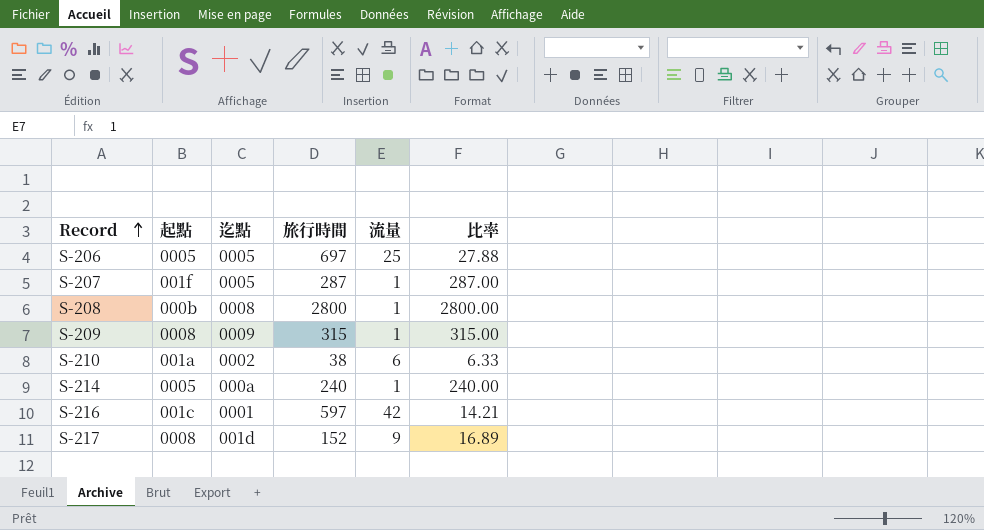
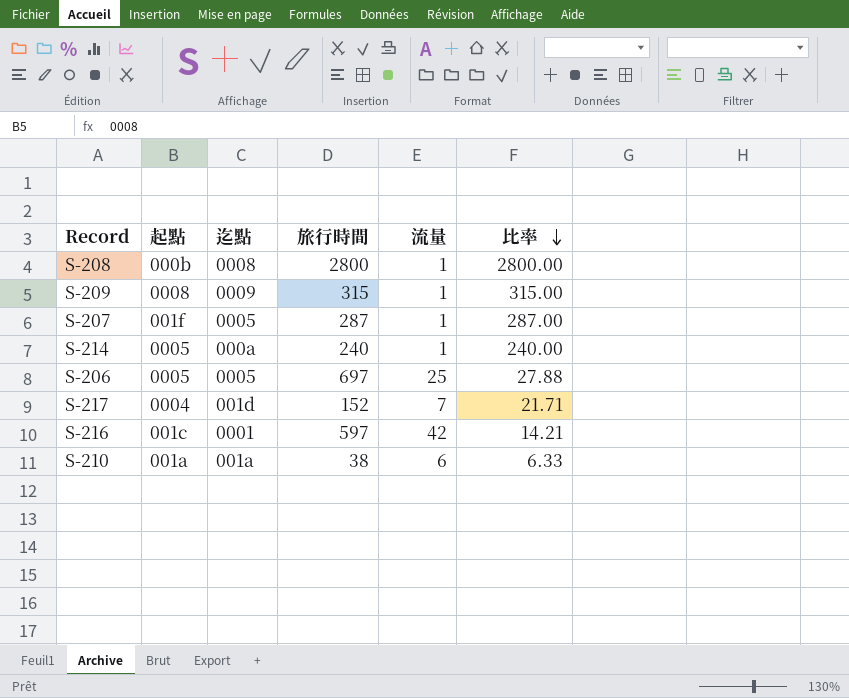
row order: Record ascending -> 比率 descending
S-217 | 起點: 0008 -> 0004
S-217 | 流量: 9 -> 7
S-217 | 比率: 16.89 -> 21.71
S-210 | 迄點: 0002 -> 001a

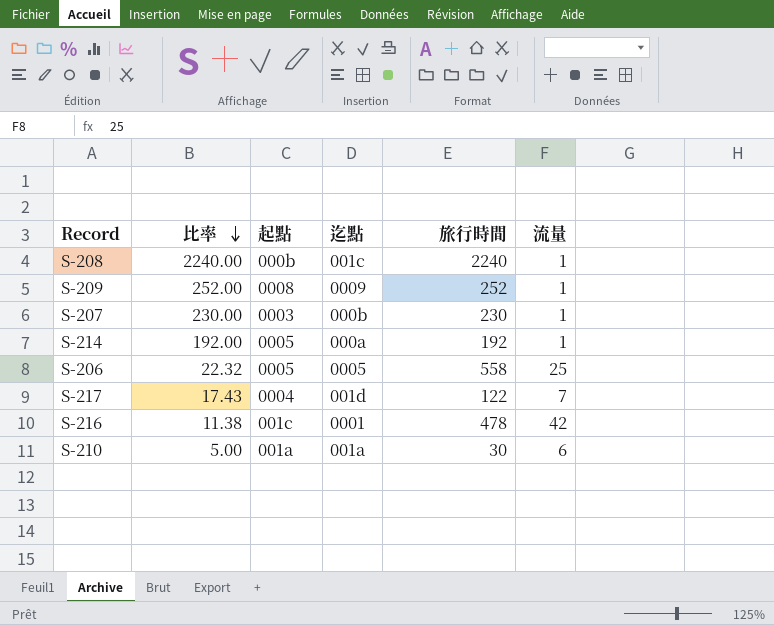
column 比率 | position: 6 -> 2
S-208 | 比率: 2800.00 -> 2240.00
S-208 | 迄點: 0008 -> 001c
S-208 | 旅行時間: 2800 -> 2240
S-209 | 比率: 315.00 -> 252.00
S-209 | 旅行時間: 315 -> 252
S-207 | 比率: 287.00 -> 230.00
S-207 | 起點: 001f -> 0003
S-207 | 迄點: 0005 -> 000b
S-207 | 旅行時間: 287 -> 230
S-214 | 比率: 240.00 -> 192.00
S-214 | 旅行時間: 240 -> 192
S-206 | 比率: 27.88 -> 22.32
S-206 | 旅行時間: 697 -> 558
S-217 | 比率: 21.71 -> 17.43
S-217 | 旅行時間: 152 -> 122
S-216 | 比率: 14.21 -> 11.38
S-216 | 旅行時間: 597 -> 478
S-210 | 比率: 6.33 -> 5.00
S-210 | 旅行時間: 38 -> 30

